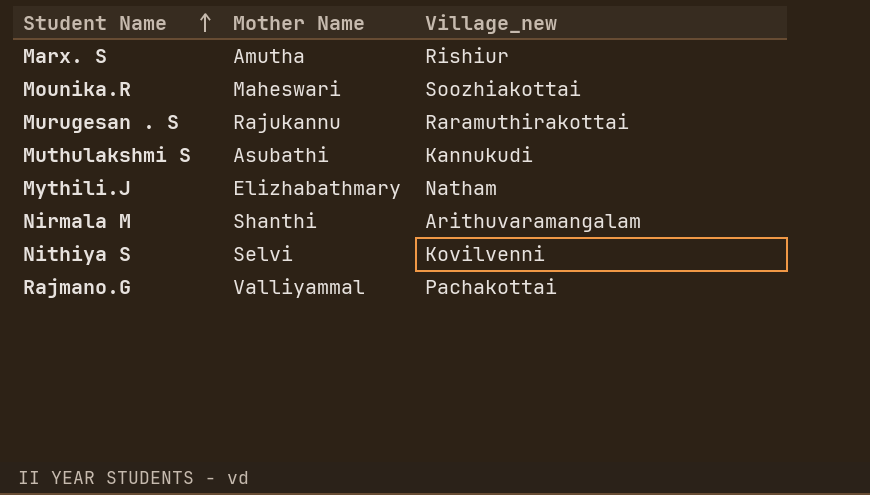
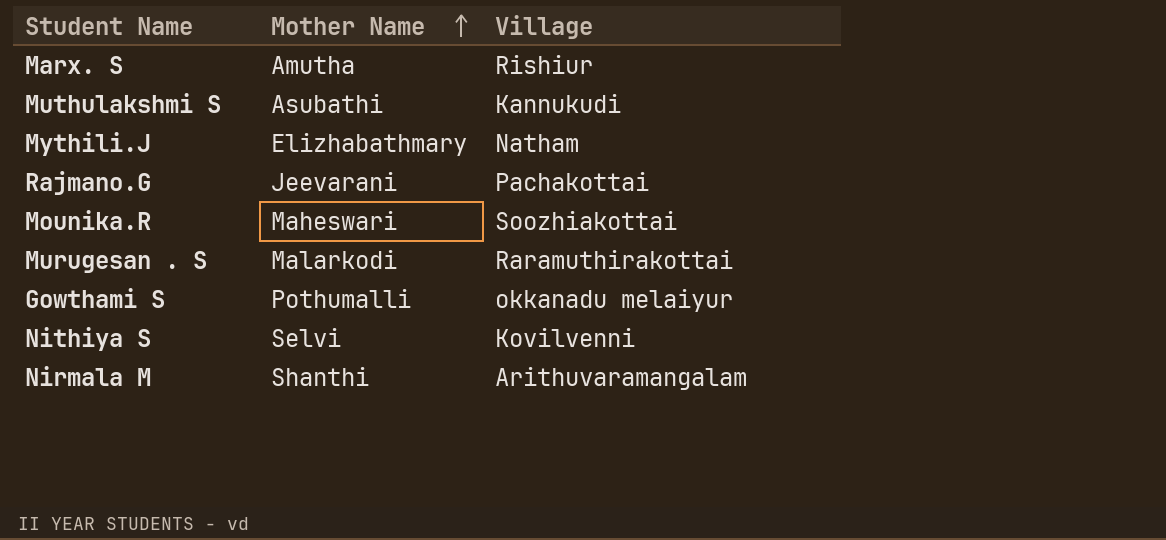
row order: Student Name ascending -> Mother Name ascending
column name: Village_new -> Village
Rajmano.G | Mother Name: Valliyammal -> Jeevarani
Murugesan . S | Mother Name: Rajukannu -> Malarkodi
row Gowthami S: none -> Pothumalli | okkanadu melaiyur

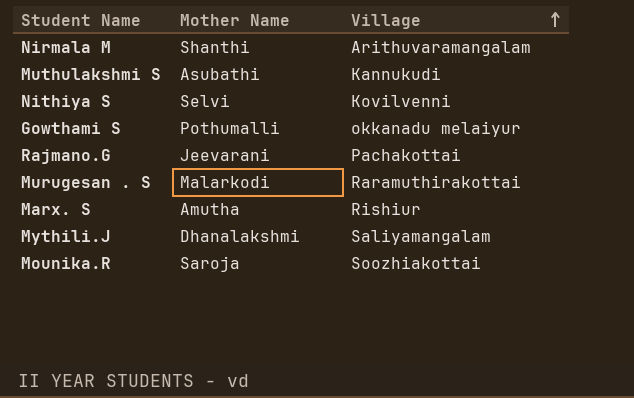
row order: Mother Name ascending -> Village ascending
Mythili.J | Mother Name: Elizhabathmary -> Dhanalakshmi
Mythili.J | Village: Natham -> Saliyamangalam
Mounika.R | Mother Name: Maheswari -> Saroja

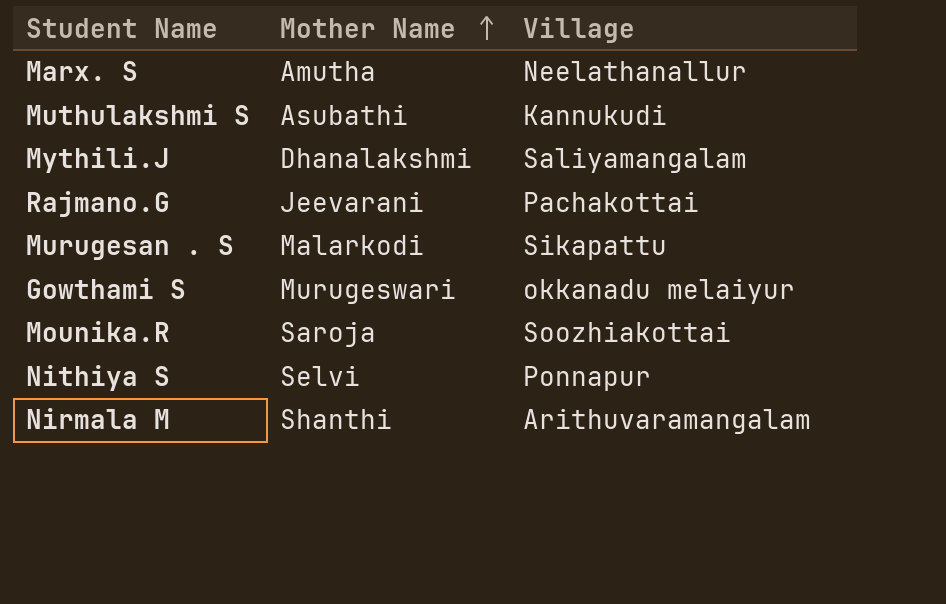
row order: Village ascending -> Mother Name ascending
Marx. S | Village: Rishiur -> Neelathanallur
Murugesan . S | Village: Raramuthirakottai -> Sikapattu
Gowthami S | Mother Name: Pothumalli -> Murugeswari
Nithiya S | Village: Kovilvenni -> Ponnapur

